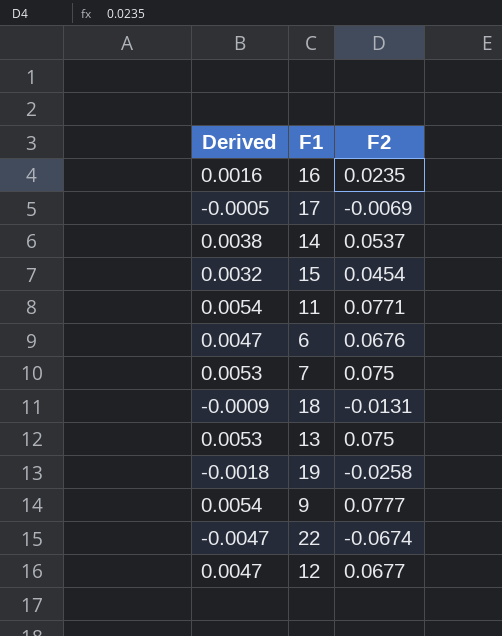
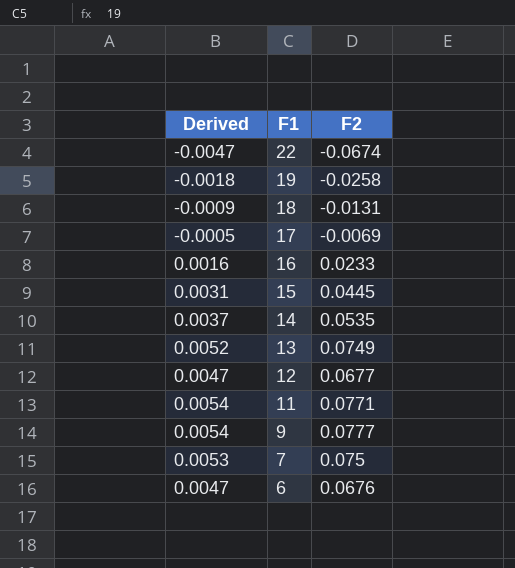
row order: none -> F1 descending
16 | F2: 0.0235 -> 0.0233
15 | Derived: 0.0032 -> 0.0031
15 | F2: 0.0454 -> 0.0445
14 | Derived: 0.0038 -> 0.0037
14 | F2: 0.0537 -> 0.0535
13 | Derived: 0.0053 -> 0.0052
13 | F2: 0.075 -> 0.0749

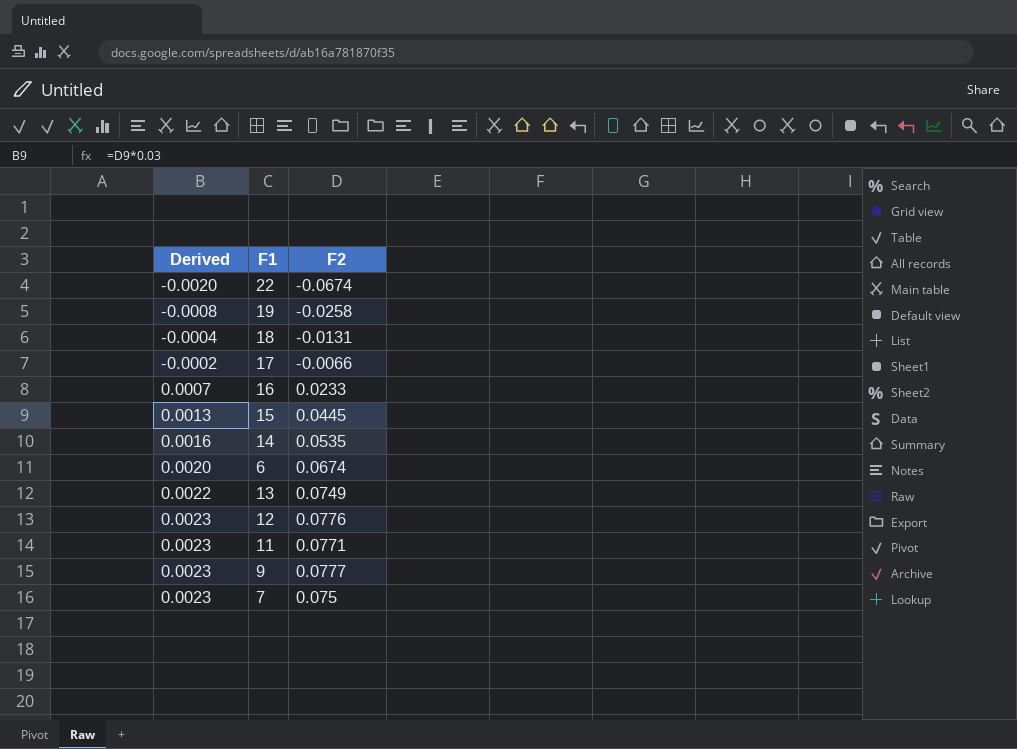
row order: F1 descending -> Derived ascending
column Derived | formula: [F2] * 0.07 -> [F2] * 0.03
17 | F2: -0.0069 -> -0.0066
6 | F2: 0.0676 -> 0.0674
12 | F2: 0.0677 -> 0.0776

